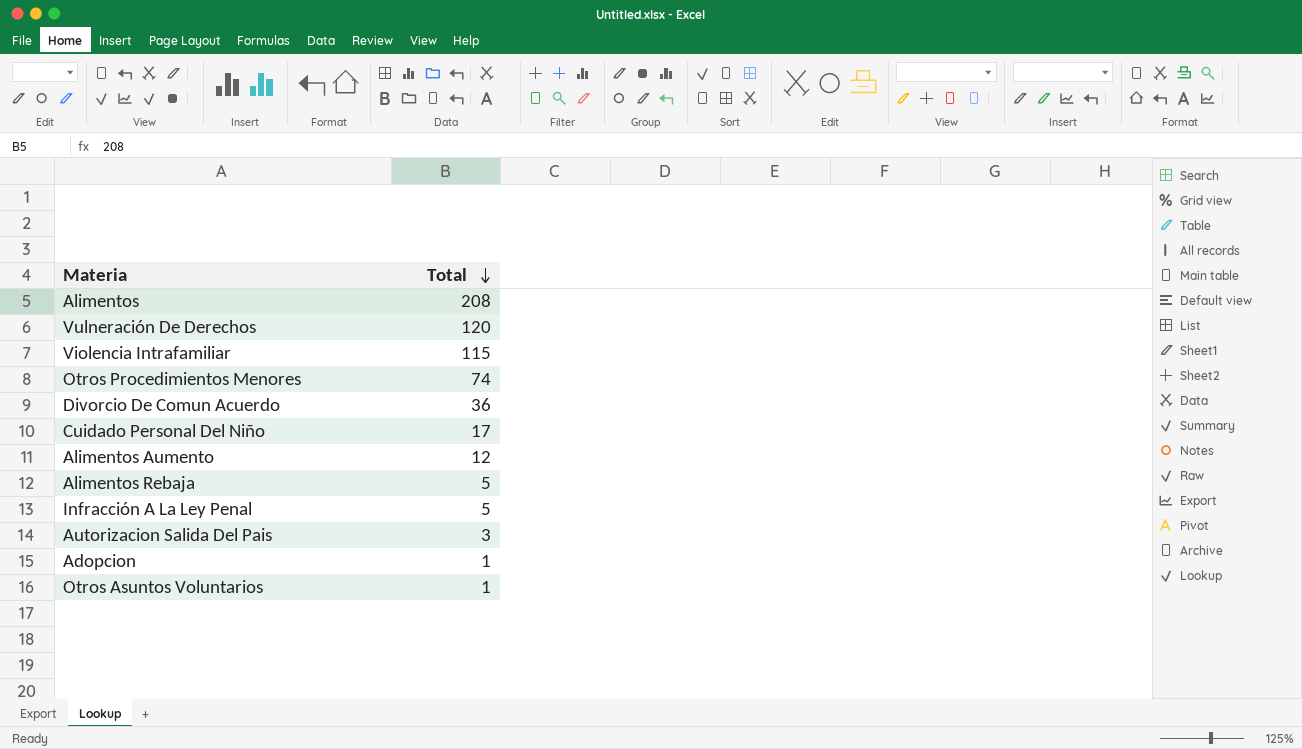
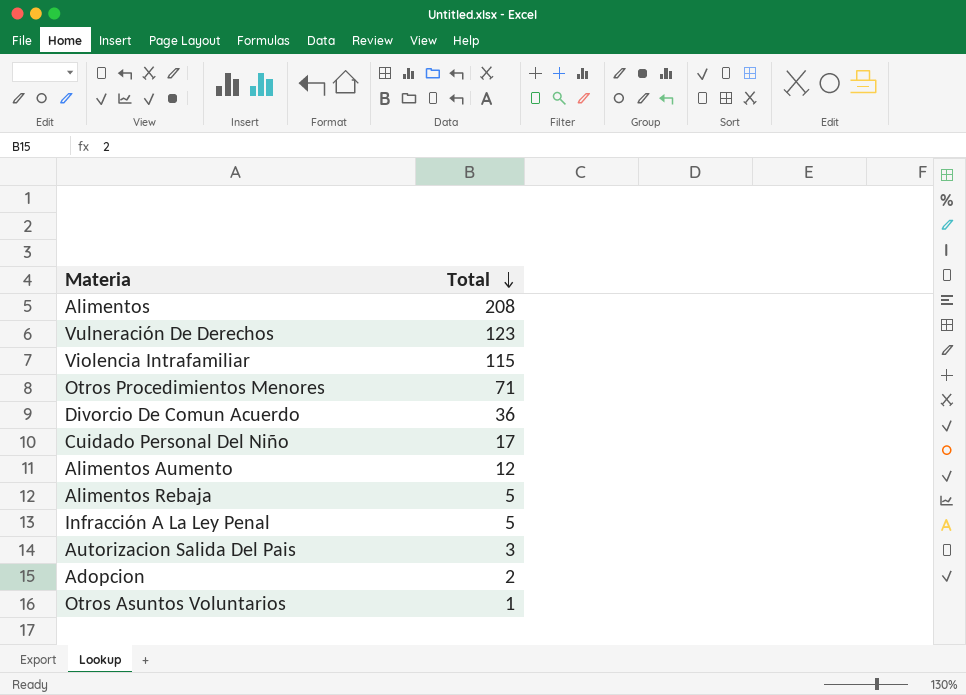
Vulneración De Derechos | Total: 120 -> 123
Otros Procedimientos Menores | Total: 74 -> 71
Adopcion | Total: 1 -> 2

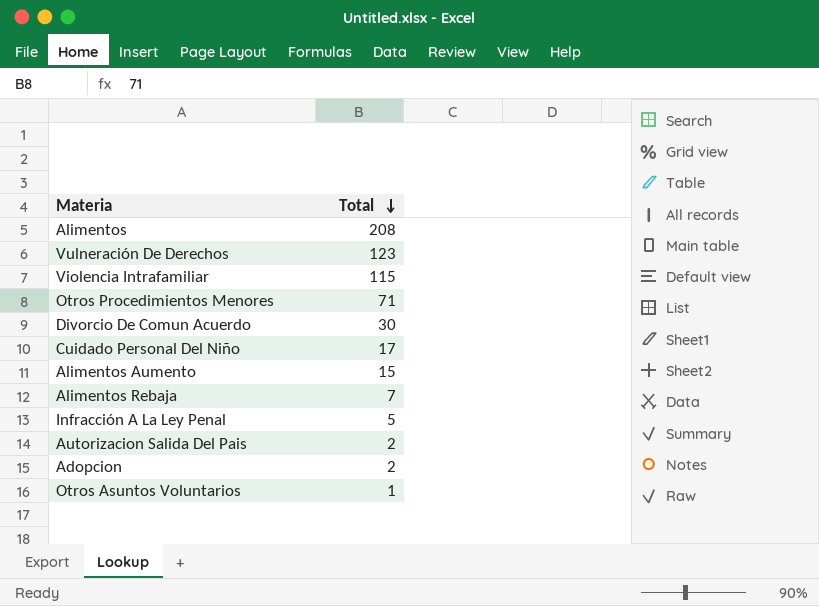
Divorcio De Comun Acuerdo | Total: 36 -> 30
Alimentos Aumento | Total: 12 -> 15
Alimentos Rebaja | Total: 5 -> 7
Autorizacion Salida Del Pais | Total: 3 -> 2

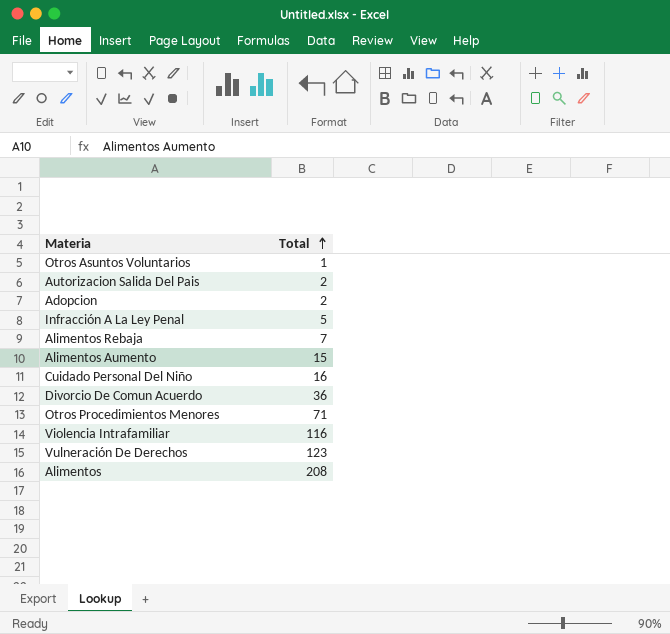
row order: Total descending -> Total ascending
Cuidado Personal Del Niño | Total: 17 -> 16
Divorcio De Comun Acuerdo | Total: 30 -> 36
Violencia Intrafamiliar | Total: 115 -> 116

